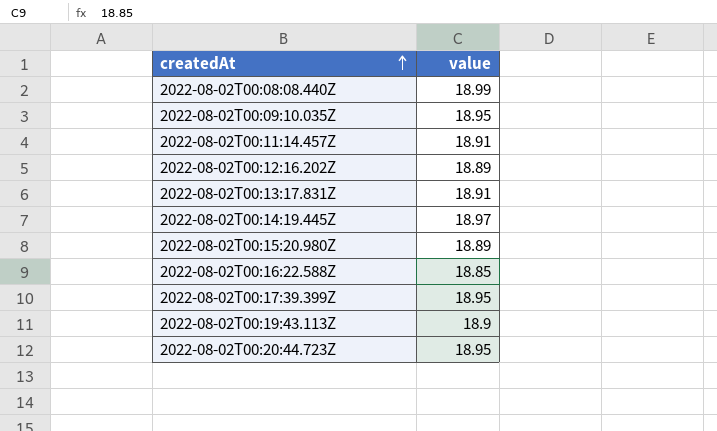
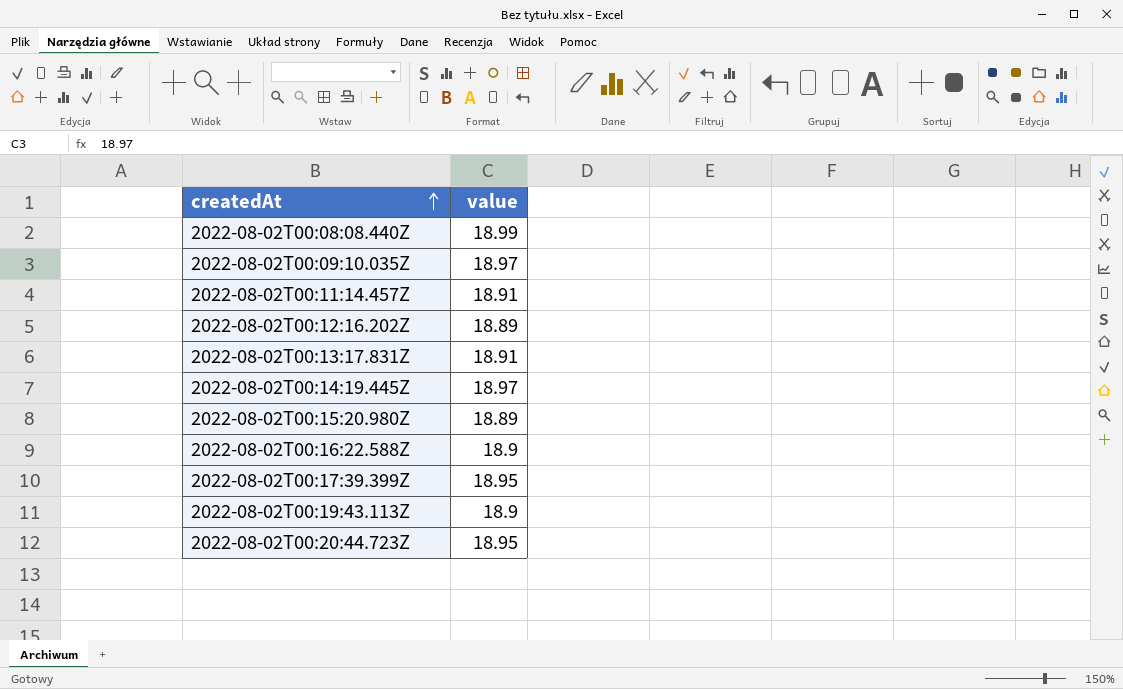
2022-08-02T00:09:10.035Z | value: 18.95 -> 18.97
2022-08-02T00:16:22.588Z | value: 18.85 -> 18.9

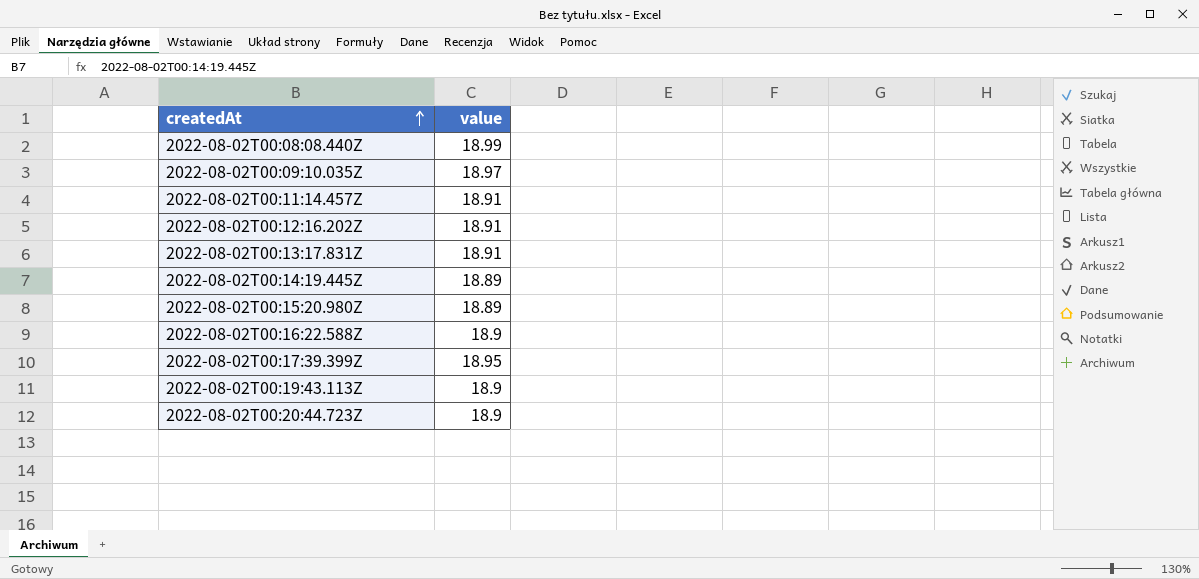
2022-08-02T00:12:16.202Z | value: 18.89 -> 18.91
2022-08-02T00:14:19.445Z | value: 18.97 -> 18.89
2022-08-02T00:20:44.723Z | value: 18.95 -> 18.9

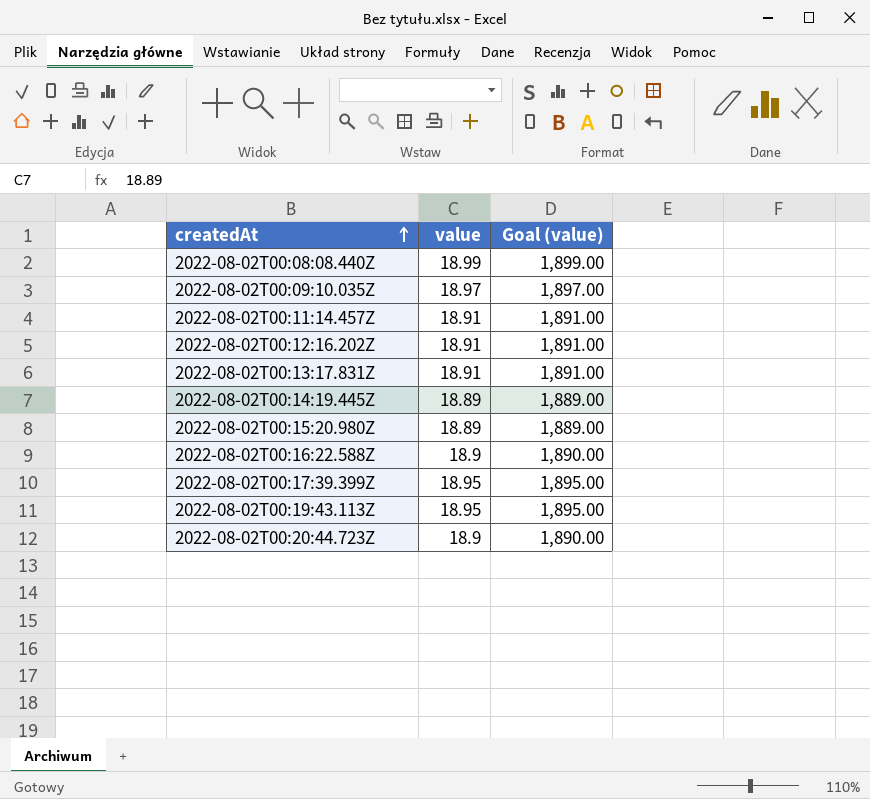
column Goal (value) | formula: none -> [value] * 100
2022-08-02T00:19:43.113Z | value: 18.9 -> 18.95

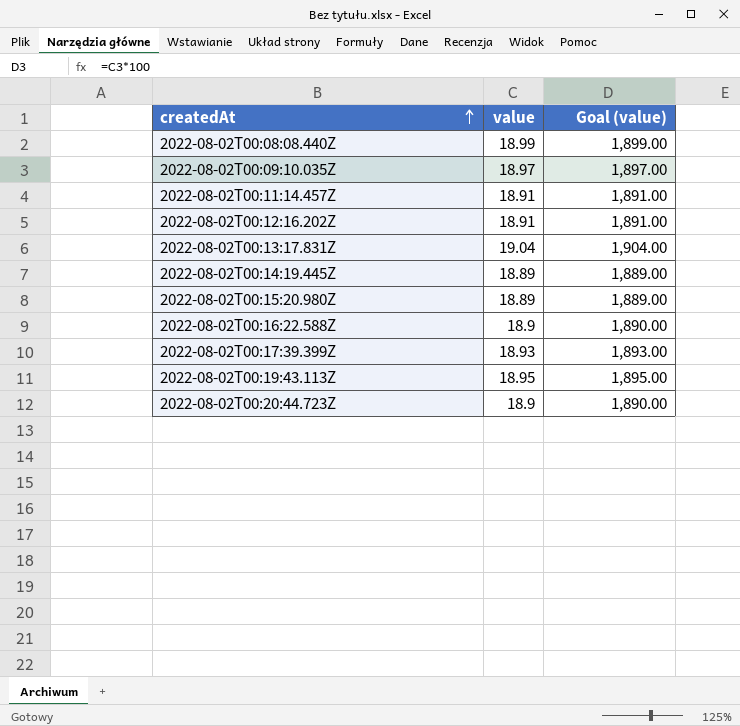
2022-08-02T00:13:17.831Z | value: 18.91 -> 19.04
2022-08-02T00:13:17.831Z | Goal (value): 1,891.00 -> 1,904.00
2022-08-02T00:17:39.399Z | value: 18.95 -> 18.93
2022-08-02T00:17:39.399Z | Goal (value): 1,895.00 -> 1,893.00

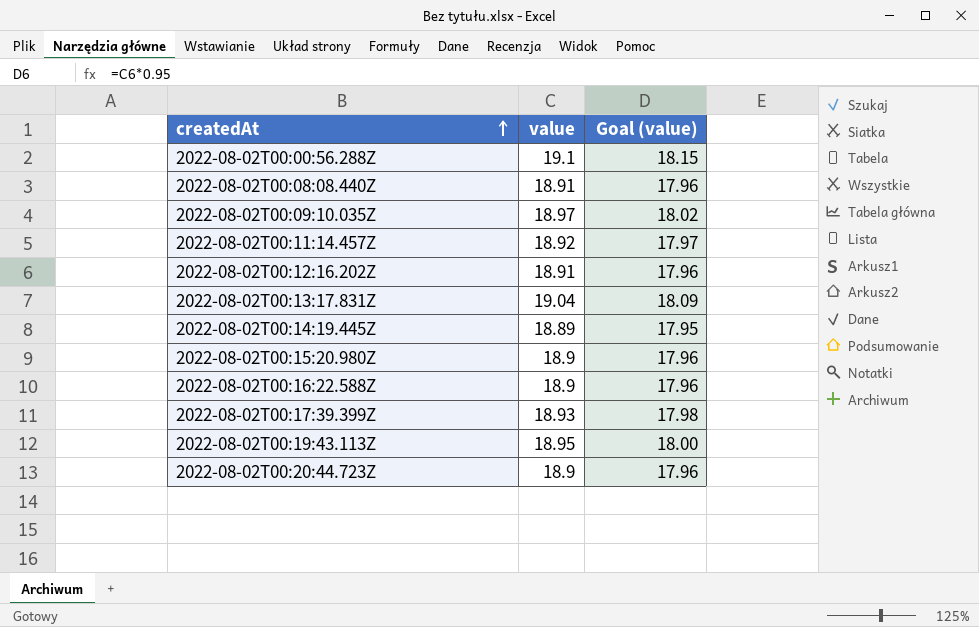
column Goal (value) | formula: [value] * 100 -> [value] * 0.95
row 2022-08-02T00:00:56.288Z: none -> 19.1 | 18.15
2022-08-02T00:08:08.440Z | value: 18.99 -> 18.91
2022-08-02T00:11:14.457Z | value: 18.91 -> 18.92
2022-08-02T00:15:20.980Z | value: 18.89 -> 18.9

